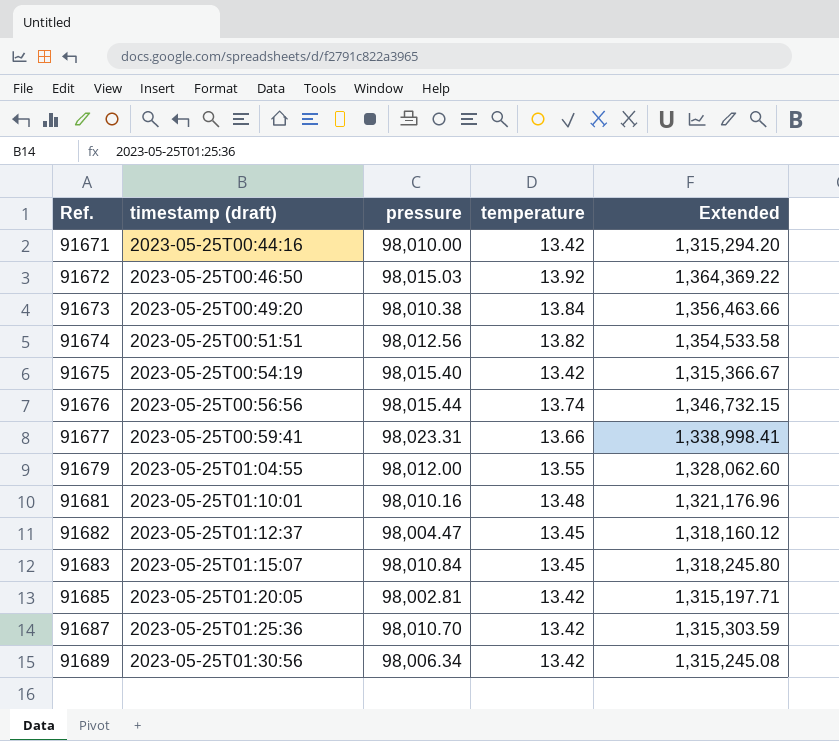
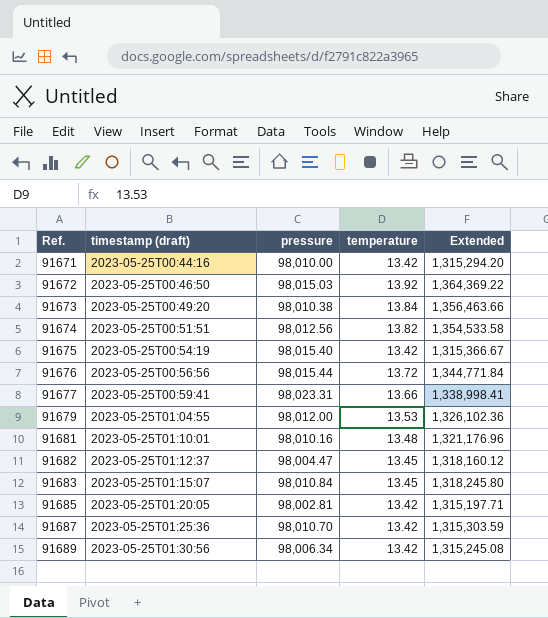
91676 | temperature: 13.74 -> 13.72
91676 | Extended: 1,346,732.15 -> 1,344,771.84
91679 | temperature: 13.55 -> 13.53
91679 | Extended: 1,328,062.60 -> 1,326,102.36

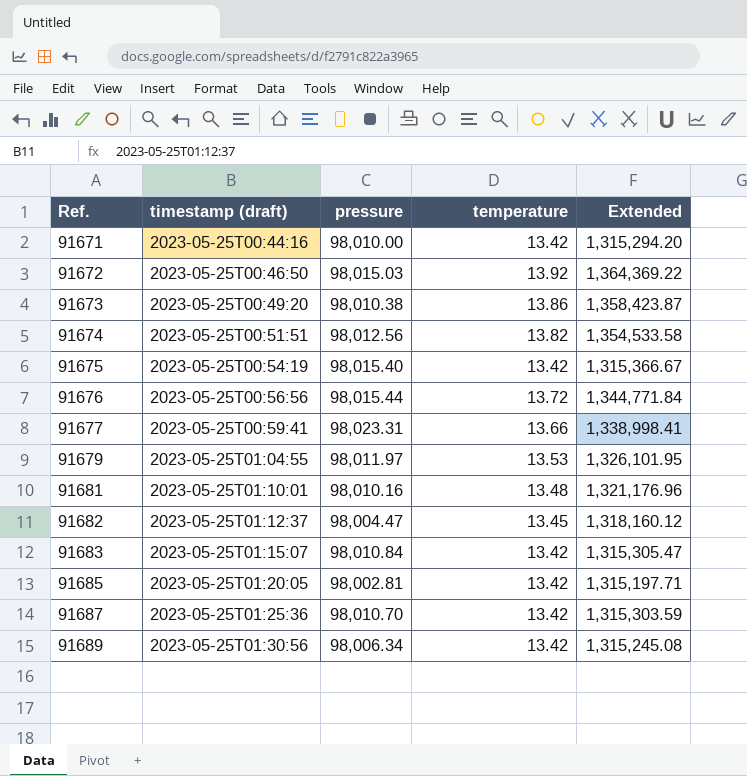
91673 | temperature: 13.84 -> 13.86
91673 | Extended: 1,356,463.66 -> 1,358,423.87
91679 | pressure: 98,012.00 -> 98,011.97
91679 | Extended: 1,326,102.36 -> 1,326,101.95
91683 | temperature: 13.45 -> 13.42
91683 | Extended: 1,318,245.80 -> 1,315,305.47

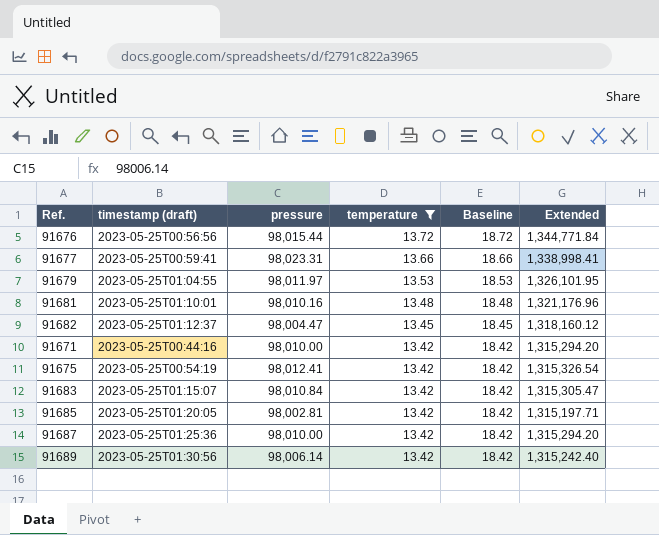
filter: none -> temperature <= 13.72
row order: Ref. ascending -> temperature descending
column Baseline | formula: none -> [temperature] + 5
91675 | pressure: 98,015.40 -> 98,012.41
91675 | Extended: 1,315,366.67 -> 1,315,326.54
91687 | pressure: 98,010.70 -> 98,010.00
91687 | Extended: 1,315,303.59 -> 1,315,294.20
91689 | pressure: 98,006.34 -> 98,006.14
91689 | Extended: 1,315,245.08 -> 1,315,242.40

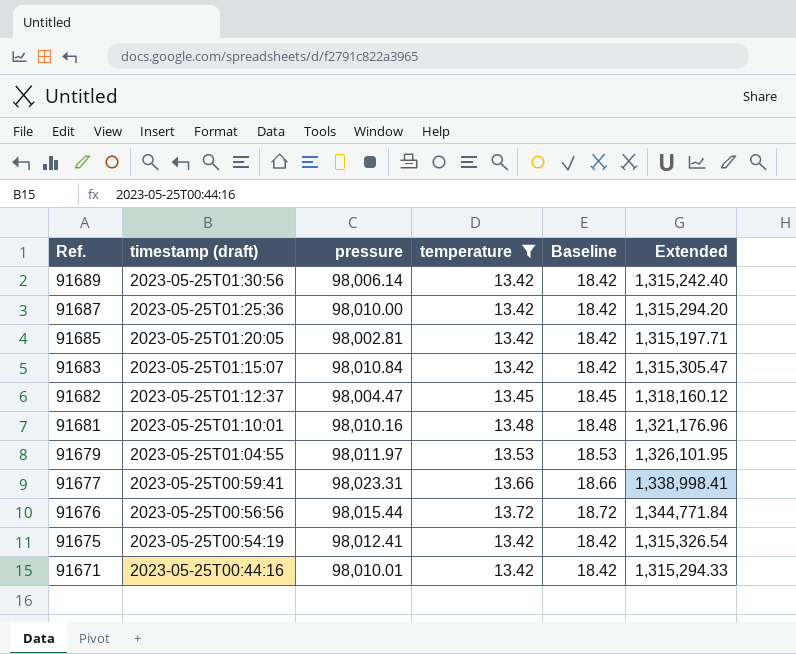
row order: temperature descending -> Ref. descending
91671 | pressure: 98,010.00 -> 98,010.01
91671 | Extended: 1,315,294.20 -> 1,315,294.33

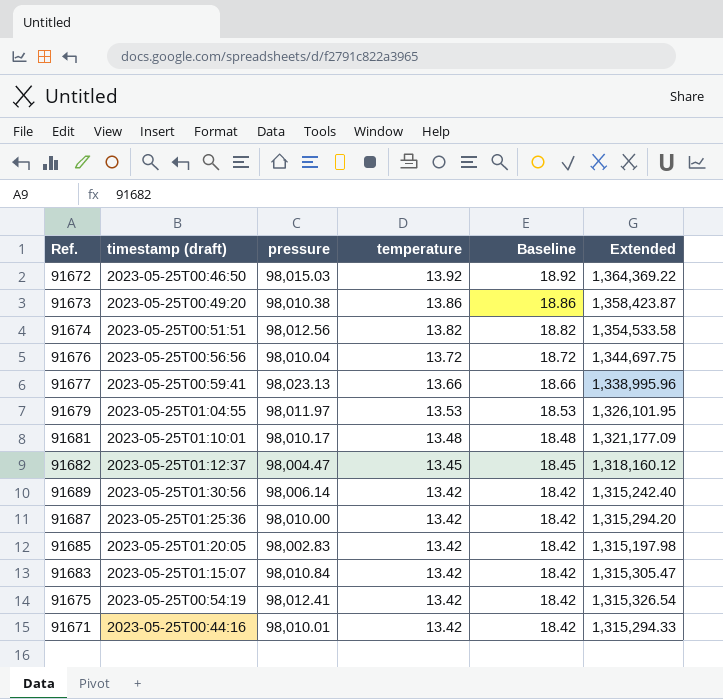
filter: temperature <= 13.72 -> none
row order: Ref. descending -> temperature descending
91676 | pressure: 98,015.44 -> 98,010.04
91676 | Extended: 1,344,771.84 -> 1,344,697.75
91677 | pressure: 98,023.31 -> 98,023.13
91677 | Extended: 1,338,998.41 -> 1,338,995.96
91681 | pressure: 98,010.16 -> 98,010.17
91681 | Extended: 1,321,176.96 -> 1,321,177.09
91685 | pressure: 98,002.81 -> 98,002.83
91685 | Extended: 1,315,197.71 -> 1,315,197.98

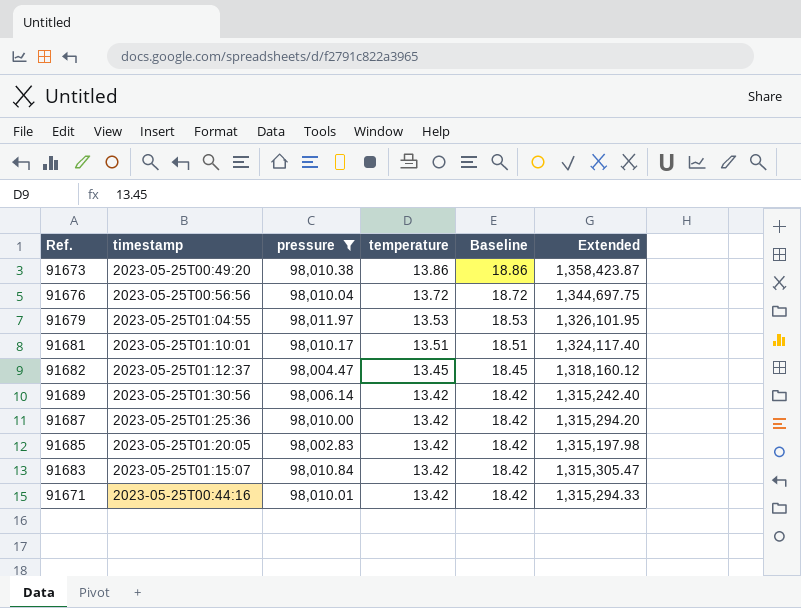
filter: none -> pressure <= 98,011.97
column name: timestamp (draft) -> timestamp
91681 | temperature: 13.48 -> 13.51
91681 | Baseline: 18.48 -> 18.51
91681 | Extended: 1,321,177.09 -> 1,324,117.40

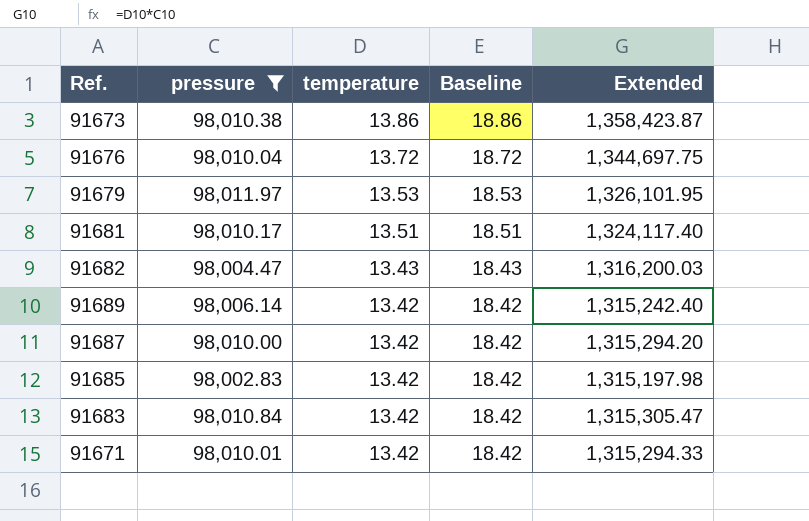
column timestamp | position: 2 -> none
91682 | temperature: 13.45 -> 13.43
91682 | Baseline: 18.45 -> 18.43
91682 | Extended: 1,318,160.12 -> 1,316,200.03

